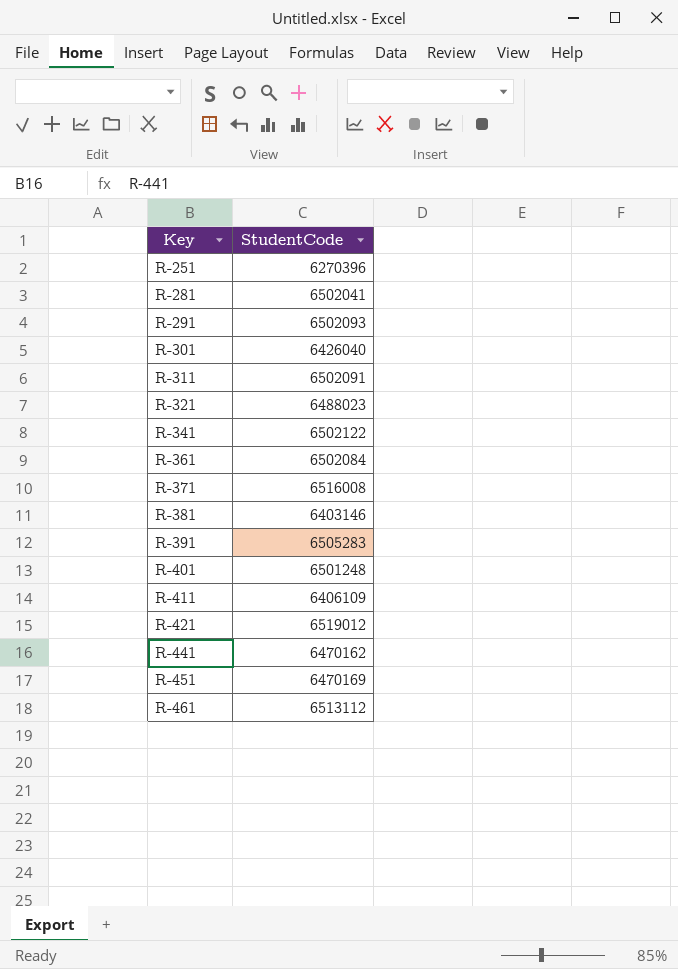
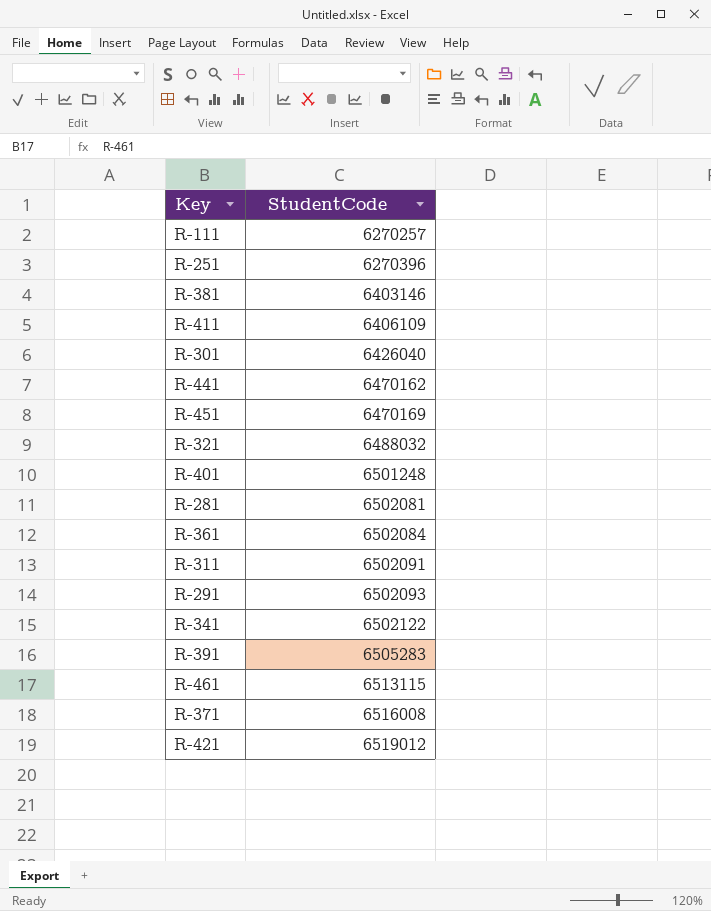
row order: Key ascending -> StudentCode ascending
row R-111: none -> 6270257
R-321 | StudentCode: 6488023 -> 6488032
R-281 | StudentCode: 6502041 -> 6502081
R-461 | StudentCode: 6513112 -> 6513115

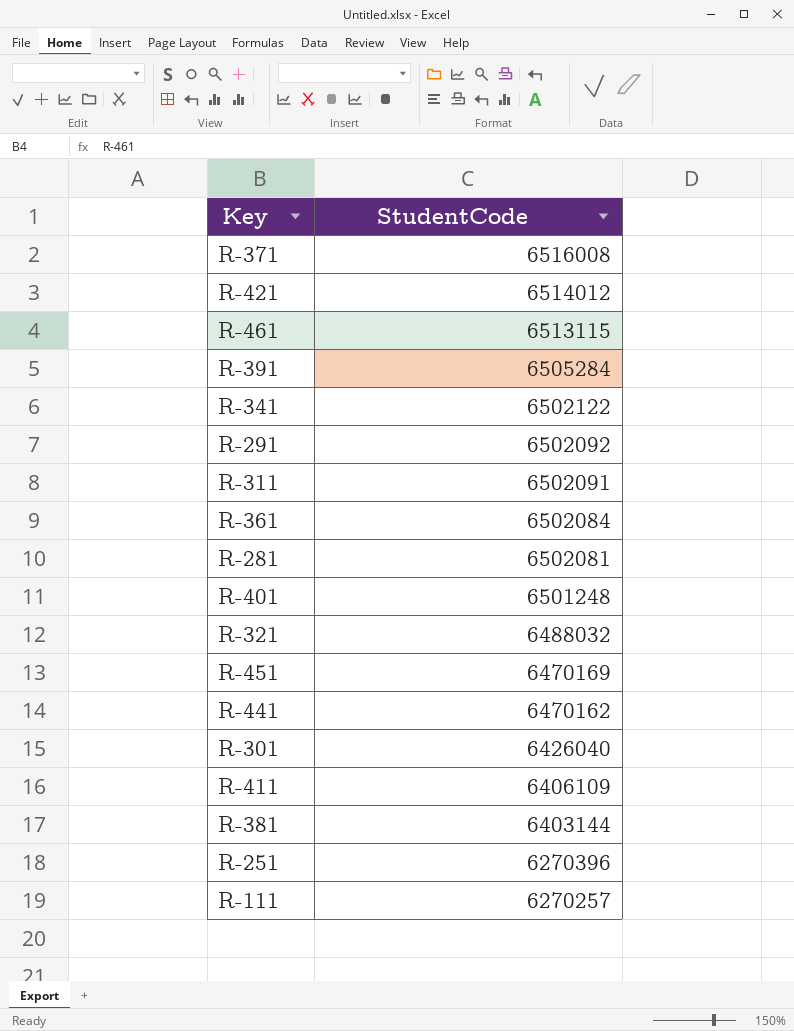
row order: StudentCode ascending -> StudentCode descending
R-421 | StudentCode: 6519012 -> 6514012
R-391 | StudentCode: 6505283 -> 6505284
R-291 | StudentCode: 6502093 -> 6502092
R-381 | StudentCode: 6403146 -> 6403144

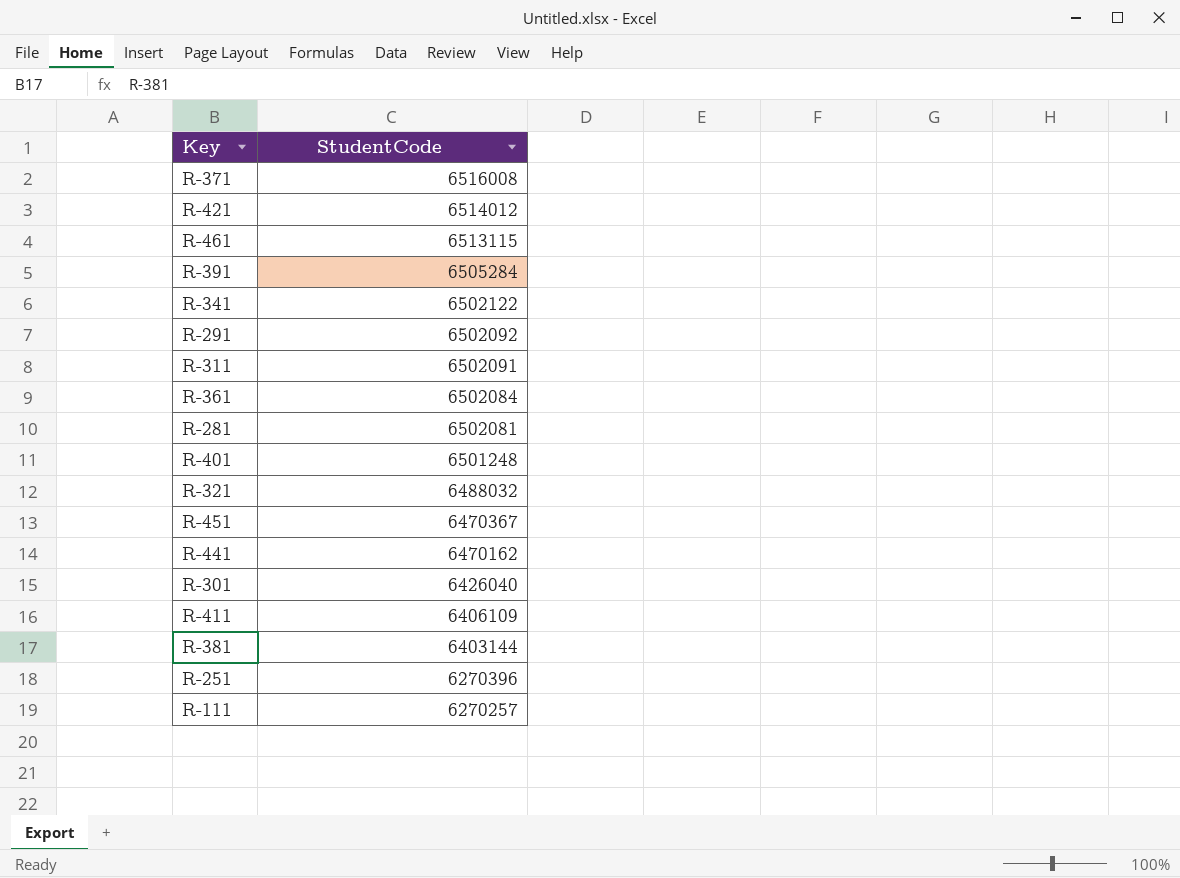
R-451 | StudentCode: 6470169 -> 6470367

